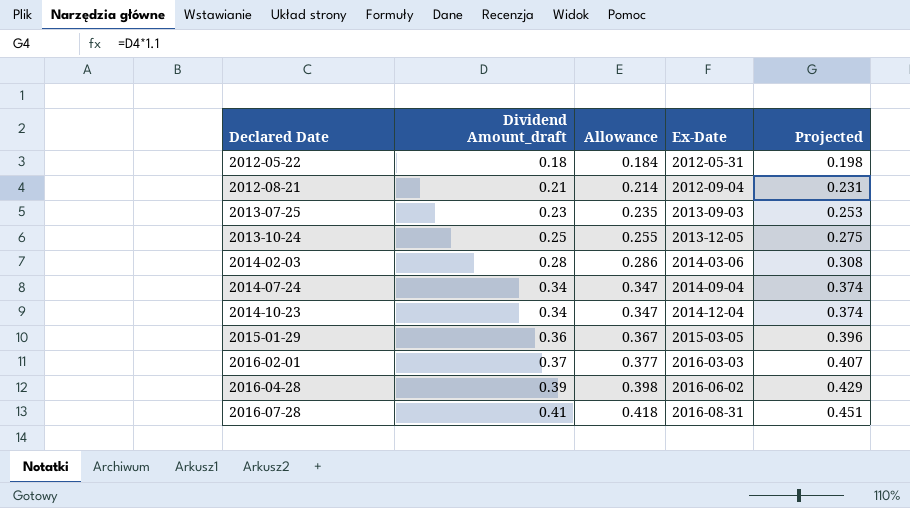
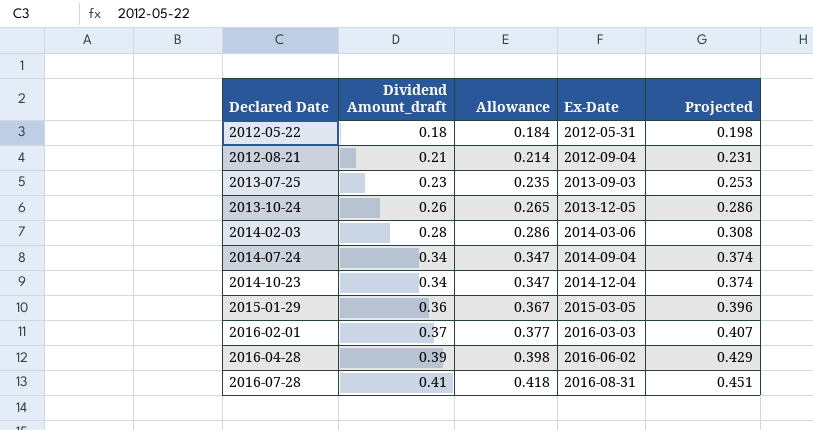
2013-10-24 | Dividend Amount_draft: 0.25 -> 0.26
2013-10-24 | Allowance: 0.255 -> 0.265
2013-10-24 | Projected: 0.275 -> 0.286

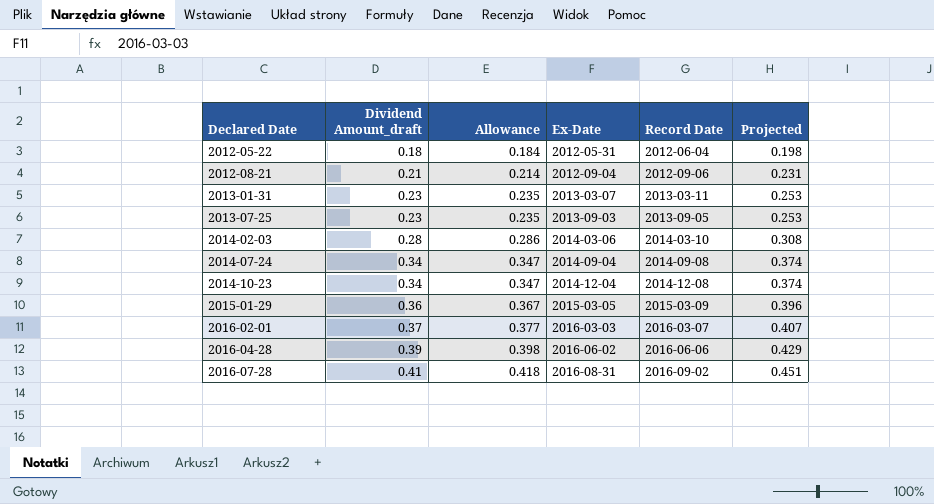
column Record Date | position: none -> 5
row 2013-10-24: 0.26 | 0.265 | 2013-12-05 | 0.286 -> none
row 2013-01-31: none -> 0.23 | 0.235 | 2013-03-07 | 2013-03-11 | 0.253

